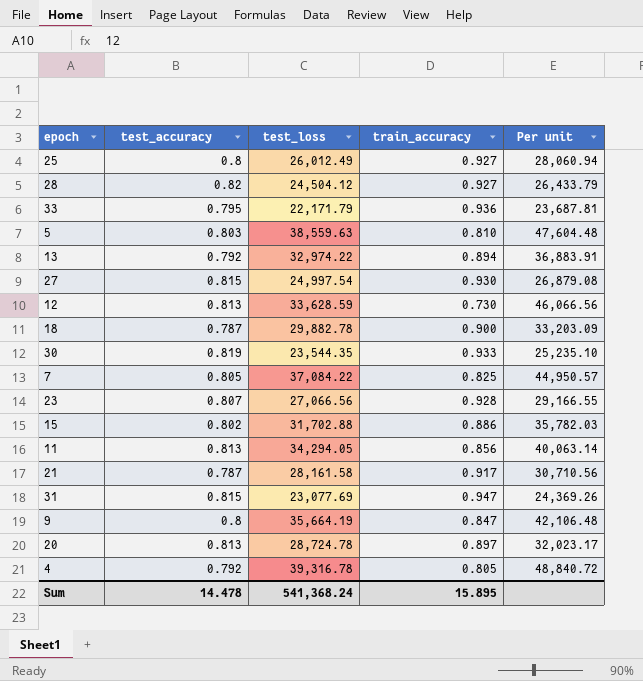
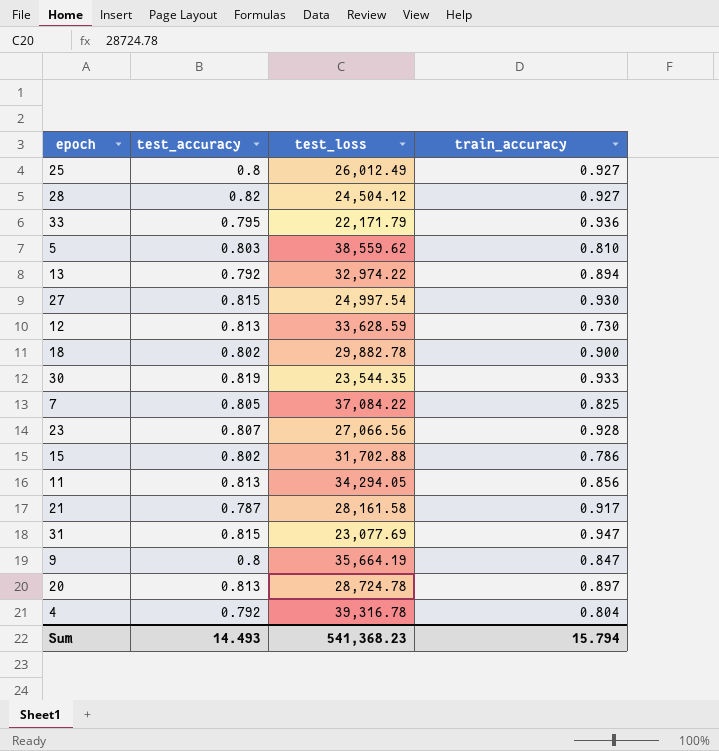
column Per unit | formula: [test_loss] / [train_accuracy] -> none
5 | test_loss: 38,559.63 -> 38,559.62
18 | test_accuracy: 0.787 -> 0.802
15 | train_accuracy: 0.886 -> 0.786
4 | train_accuracy: 0.805 -> 0.804
Sum | test_accuracy: 14.478 -> 14.493
Sum | test_loss: 541,368.24 -> 541,368.23
Sum | train_accuracy: 15.895 -> 15.794

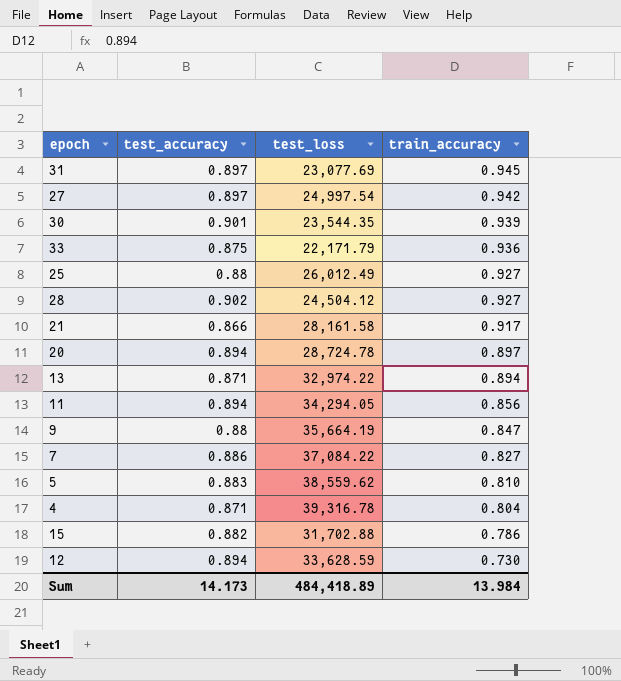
row order: none -> train_accuracy descending
row 18: 0.802 | 29,882.78 | 0.900 -> none
row 23: 0.807 | 27,066.56 | 0.928 -> none
31 | test_accuracy: 0.815 -> 0.897
31 | train_accuracy: 0.947 -> 0.945
27 | test_accuracy: 0.815 -> 0.897
27 | train_accuracy: 0.930 -> 0.942
30 | test_accuracy: 0.819 -> 0.901
30 | train_accuracy: 0.933 -> 0.939
33 | test_accuracy: 0.795 -> 0.875
25 | test_accuracy: 0.8 -> 0.88
28 | test_accuracy: 0.82 -> 0.902
21 | test_accuracy: 0.787 -> 0.866
20 | test_accuracy: 0.813 -> 0.894
13 | test_accuracy: 0.792 -> 0.871
11 | test_accuracy: 0.813 -> 0.894
9 | test_accuracy: 0.8 -> 0.88
7 | test_accuracy: 0.805 -> 0.886
7 | train_accuracy: 0.825 -> 0.827
5 | test_accuracy: 0.803 -> 0.883
4 | test_accuracy: 0.792 -> 0.871
15 | test_accuracy: 0.802 -> 0.882
12 | test_accuracy: 0.813 -> 0.894
Sum | test_accuracy: 14.493 -> 14.173
Sum | test_loss: 541,368.23 -> 484,418.89
Sum | train_accuracy: 15.794 -> 13.984

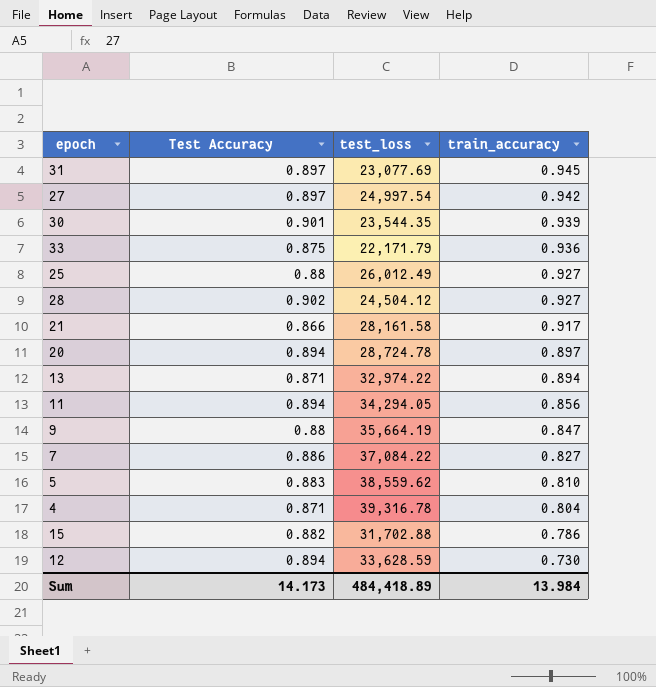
column name: test_accuracy -> Test Accuracy

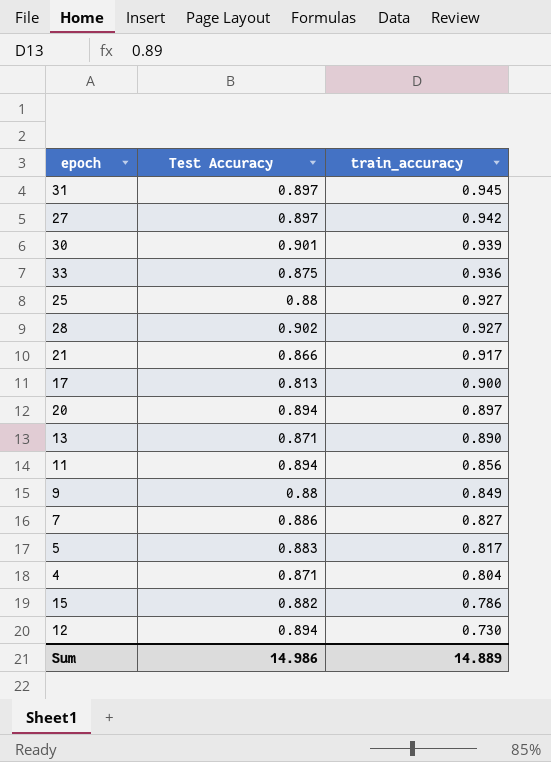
column test_loss | position: 3 -> none
row 17: none -> 0.813 | 0.900
13 | train_accuracy: 0.894 -> 0.890
9 | train_accuracy: 0.847 -> 0.849
5 | train_accuracy: 0.810 -> 0.817
Sum | Test Accuracy: 14.173 -> 14.986
Sum | train_accuracy: 13.984 -> 14.889

